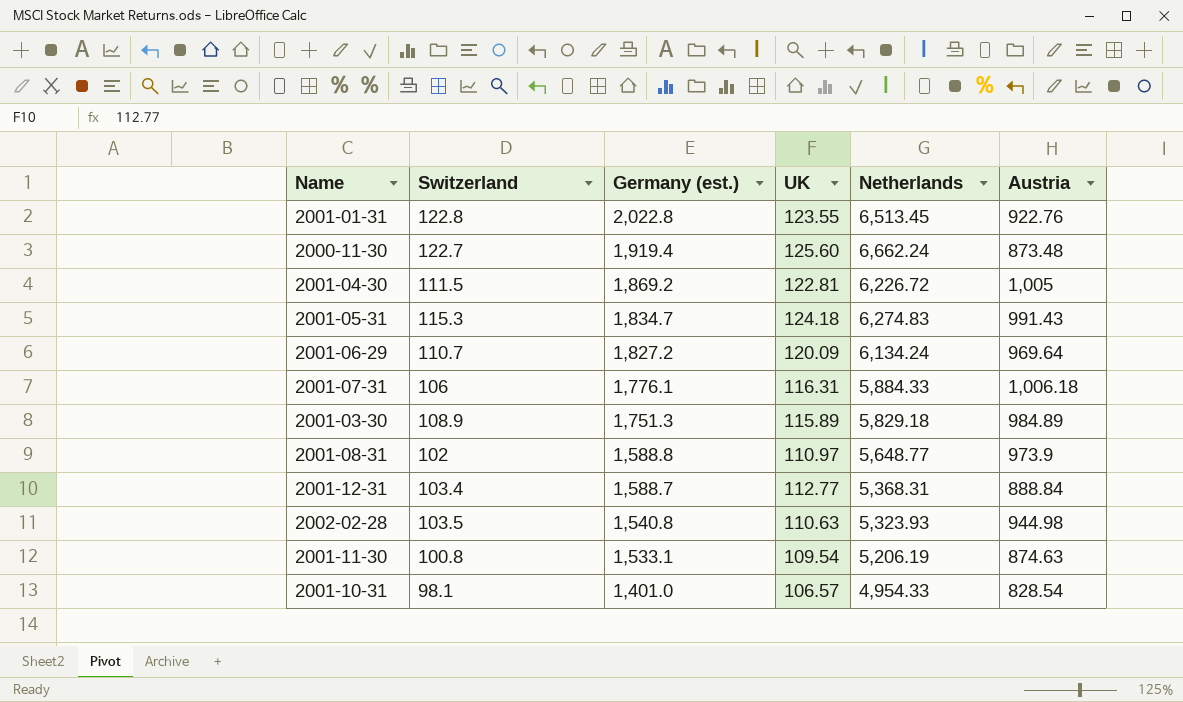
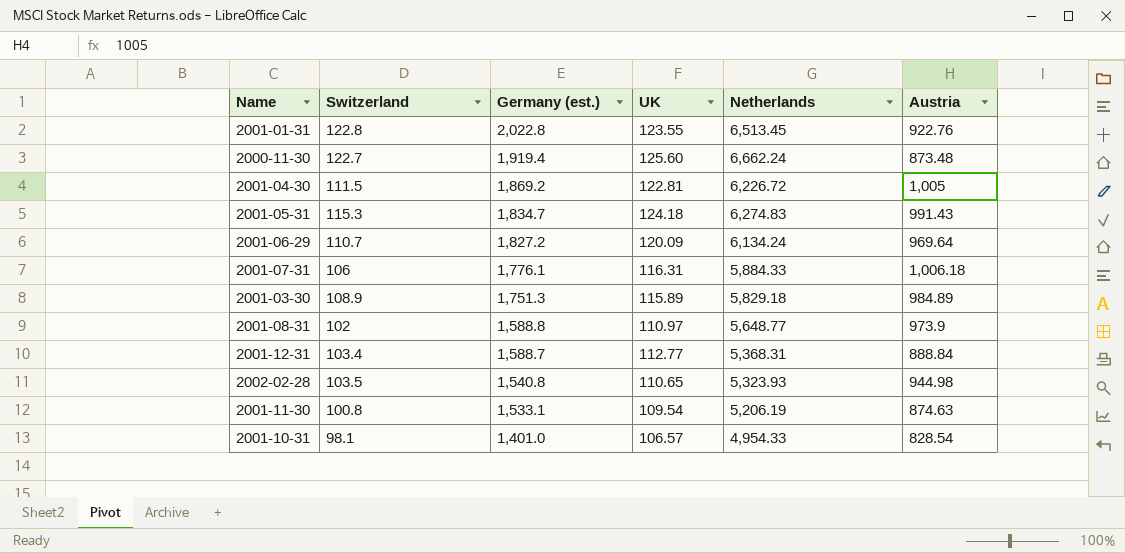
2002-02-28 | UK: 110.63 -> 110.65

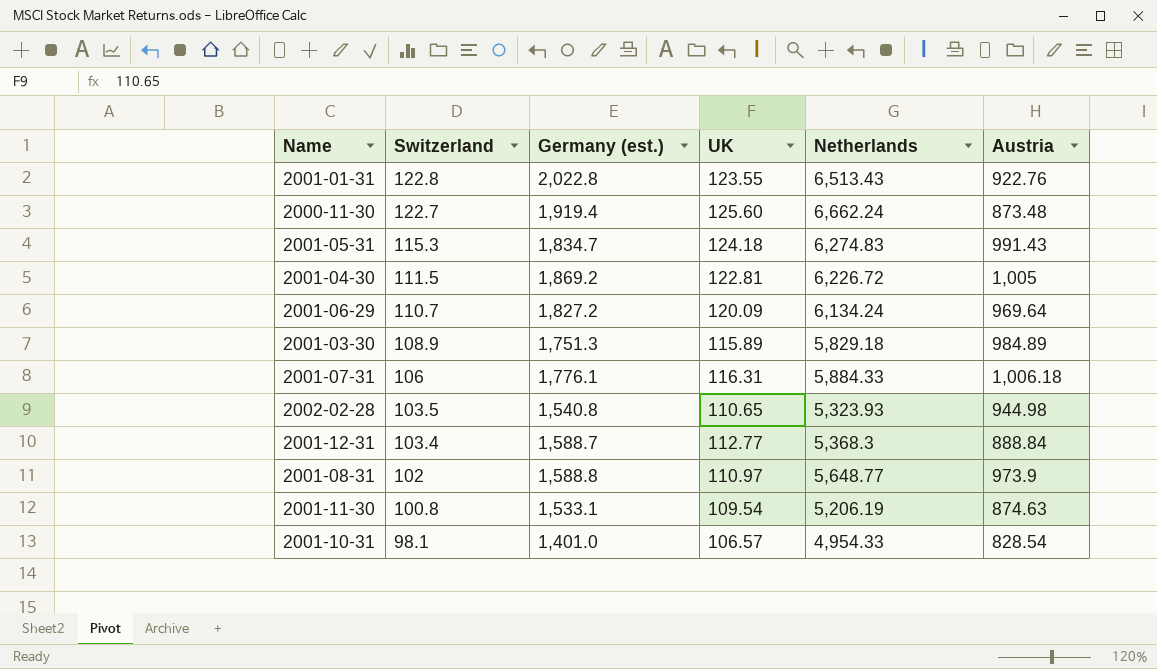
row order: Germany (est.) descending -> Switzerland descending
2001-01-31 | Netherlands: 6,513.45 -> 6,513.43
2001-12-31 | Netherlands: 5,368.31 -> 5,368.3

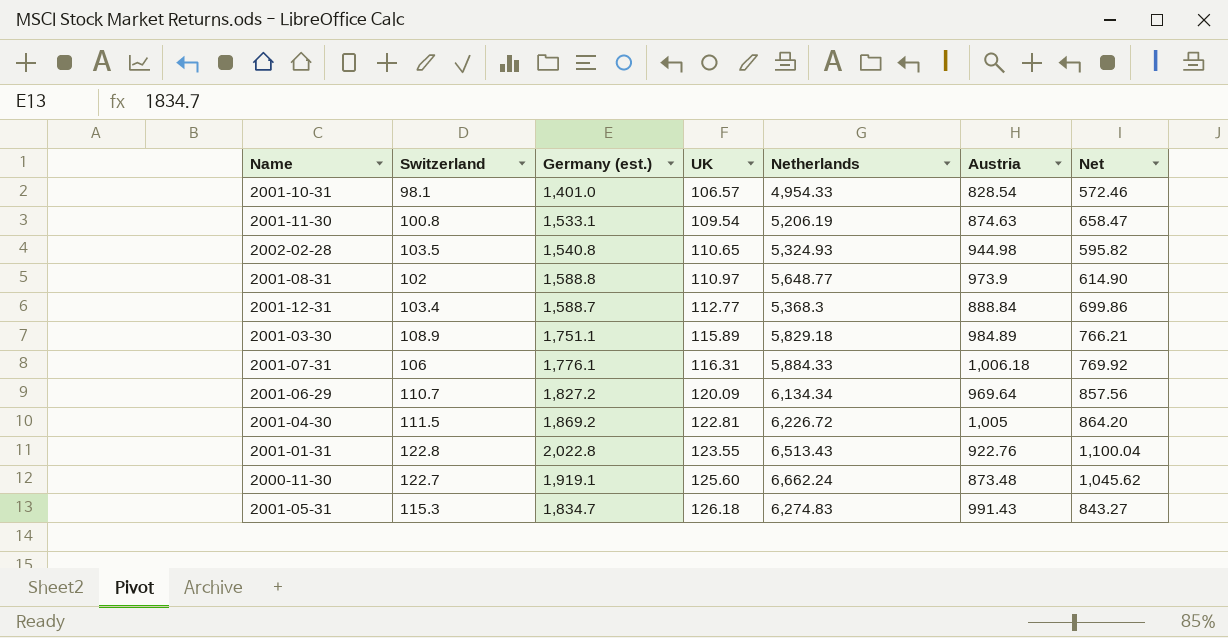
row order: Switzerland descending -> UK ascending
column Net | formula: none -> [Germany (est.)] - [Austria]
2002-02-28 | Netherlands: 5,323.93 -> 5,324.93
2001-03-30 | Germany (est.): 1,751.3 -> 1,751.1
2001-06-29 | Netherlands: 6,134.24 -> 6,134.34
2000-11-30 | Germany (est.): 1,919.4 -> 1,919.1
2001-05-31 | UK: 124.18 -> 126.18

